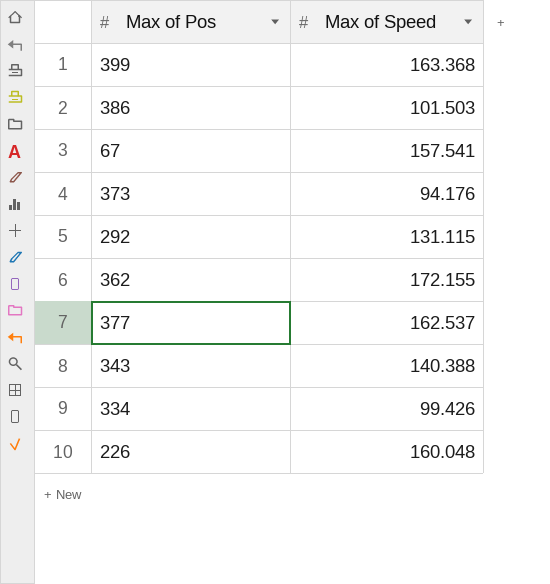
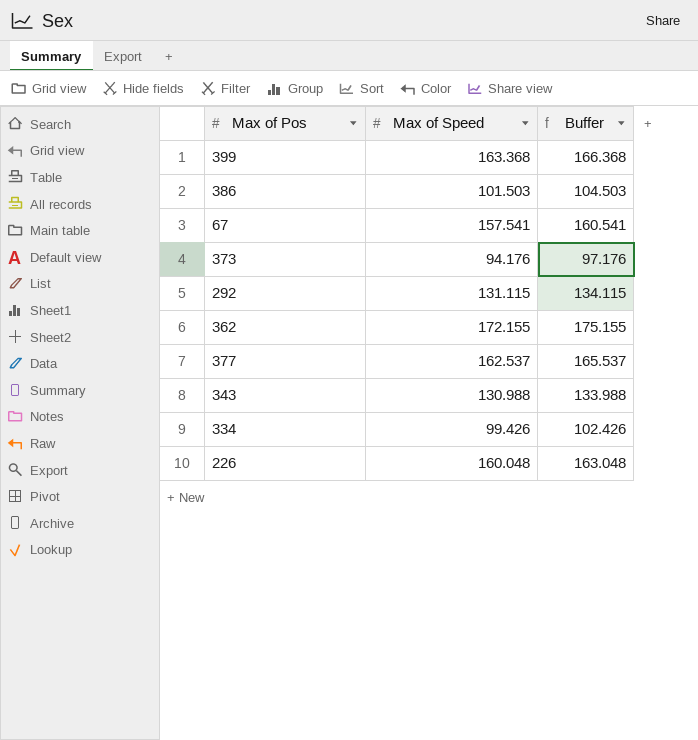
column Buffer | formula: none -> [Max of Speed] + 3
343 | Max of Speed: 140.388 -> 130.988

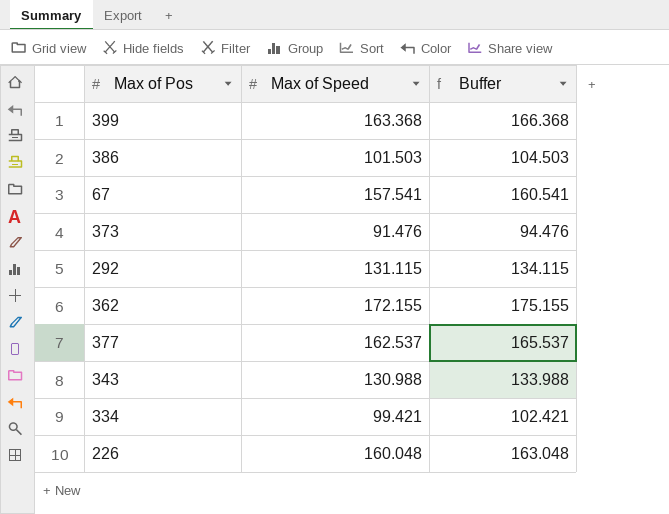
373 | Max of Speed: 94.176 -> 91.476
373 | Buffer: 97.176 -> 94.476
334 | Max of Speed: 99.426 -> 99.421
334 | Buffer: 102.426 -> 102.421

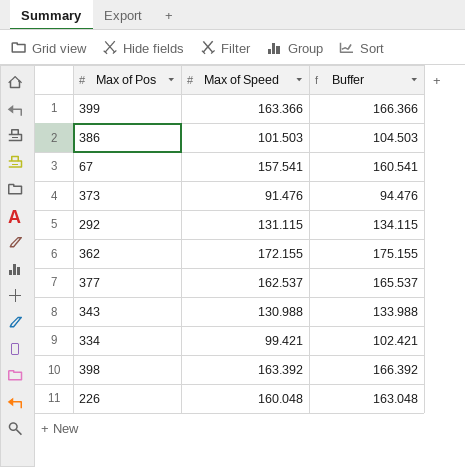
399 | Max of Speed: 163.368 -> 163.366
399 | Buffer: 166.368 -> 166.366
row 398: none -> 163.392 | 166.392

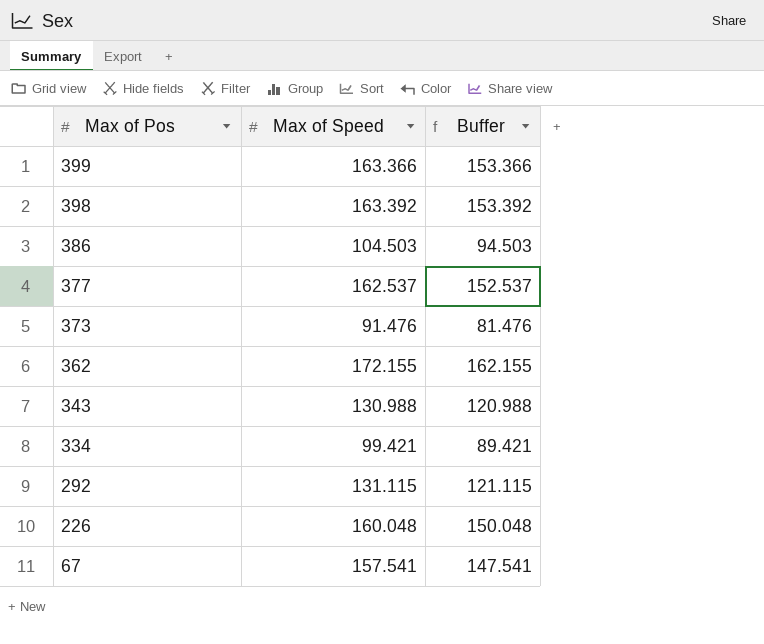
row order: none -> Max of Pos descending
column Buffer | formula: [Max of Speed] + 3 -> [Max of Speed] - 10
386 | Max of Speed: 101.503 -> 104.503

